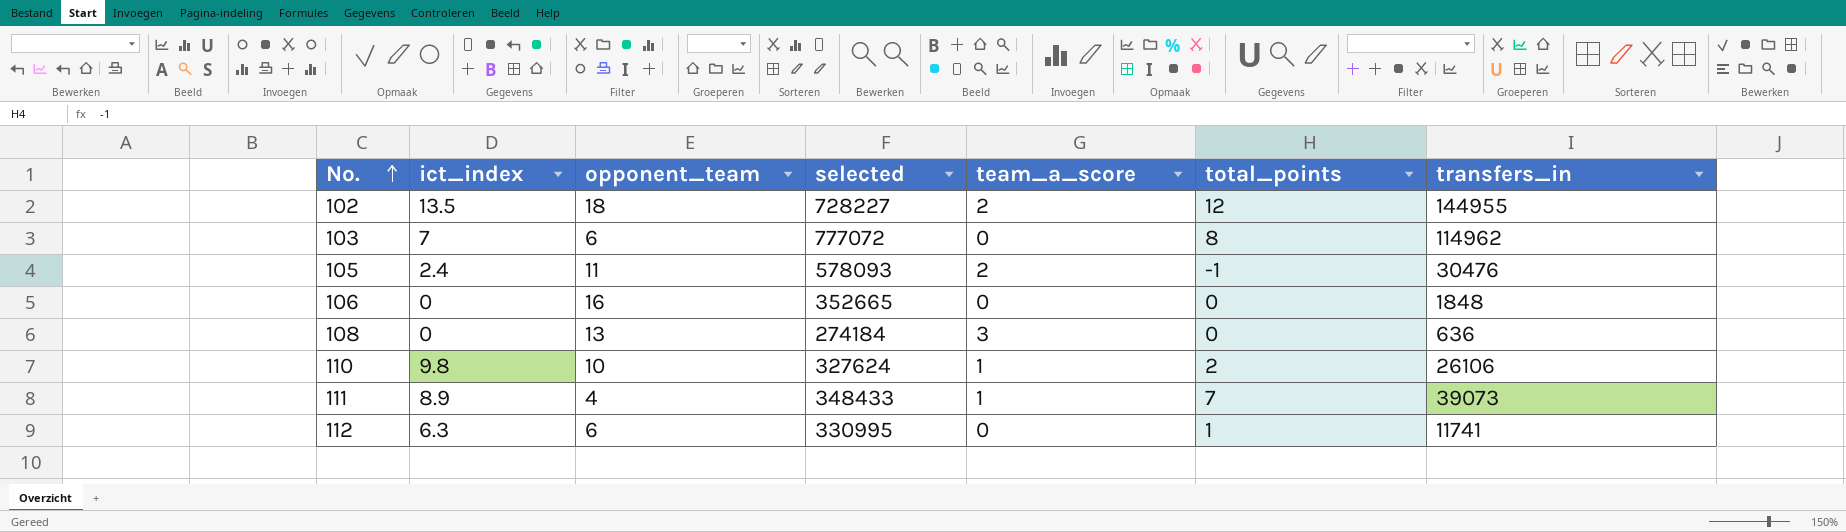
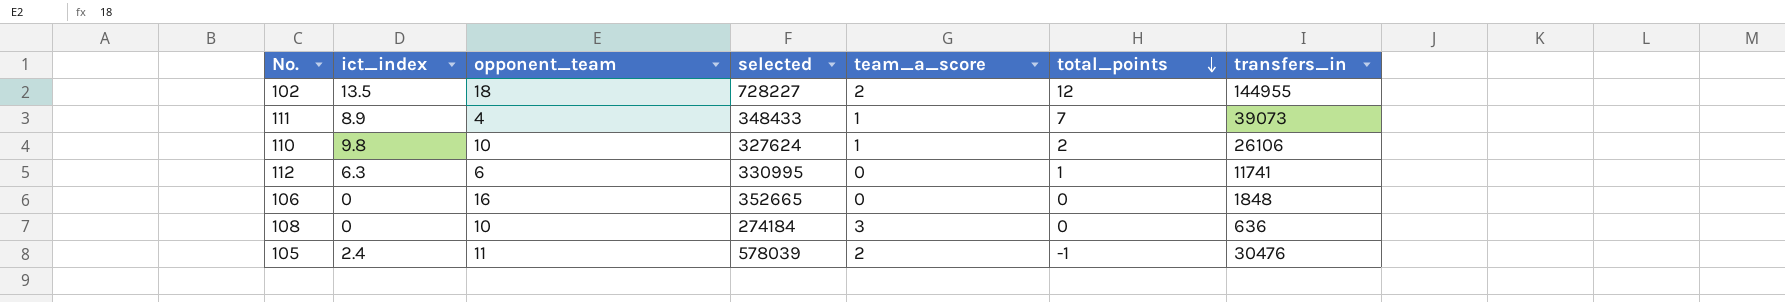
row order: No. ascending -> total_points descending
row 103: 7 | 6 | 777072 | 0 | 8 | 114962 -> none
108 | opponent_team: 13 -> 10
105 | selected: 578093 -> 578039

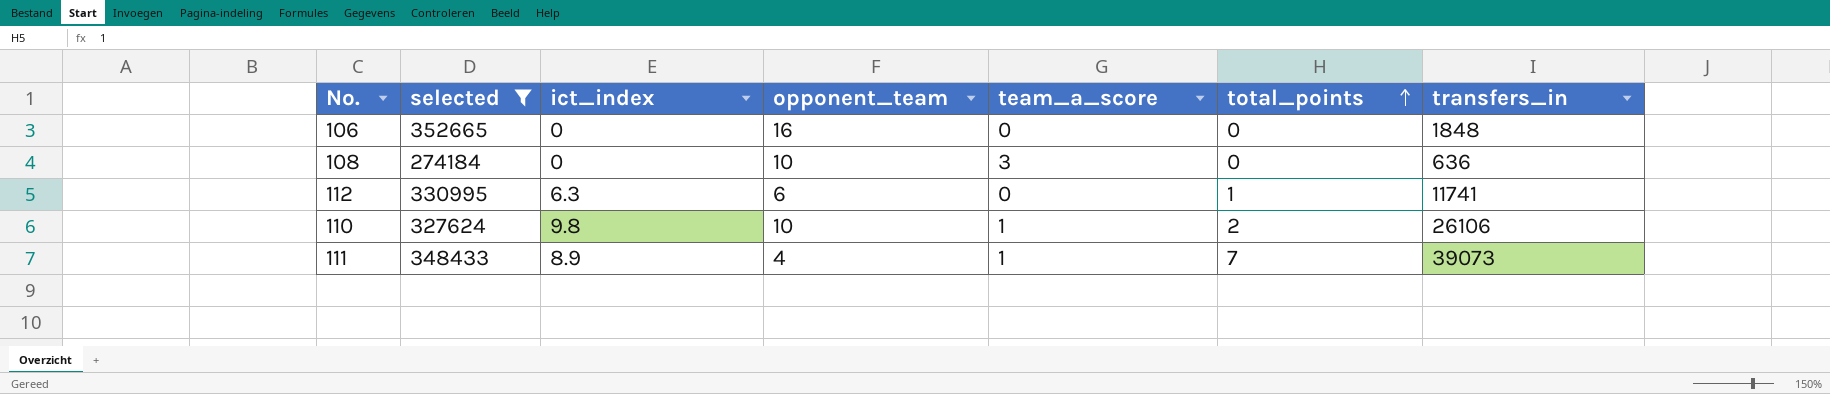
filter: none -> selected <= 352665
row order: total_points descending -> total_points ascending
column selected | position: 4 -> 2

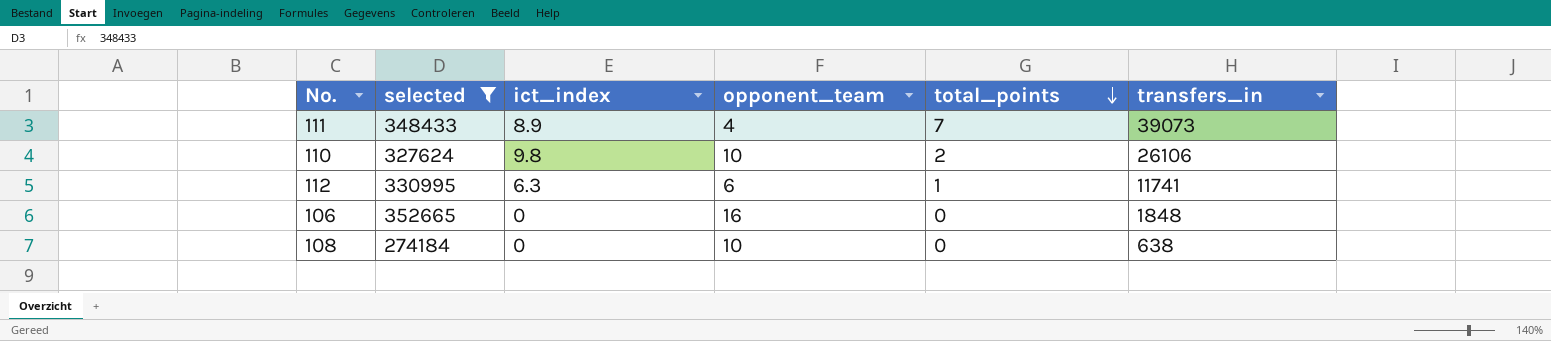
row order: total_points ascending -> total_points descending
column team_a_score | position: 5 -> none
108 | transfers_in: 636 -> 638

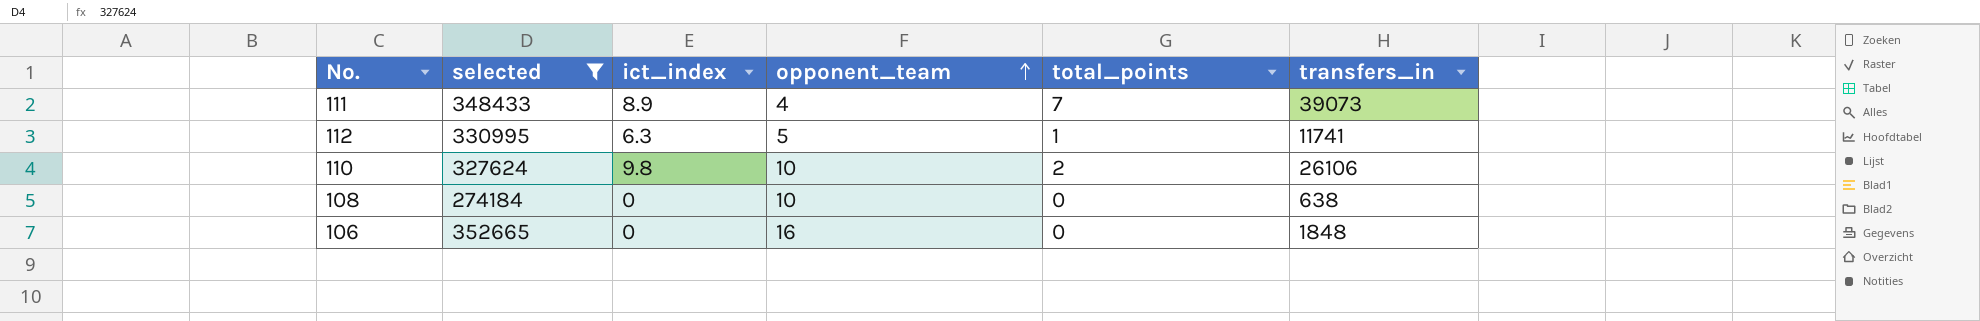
row order: total_points descending -> opponent_team ascending
112 | opponent_team: 6 -> 5

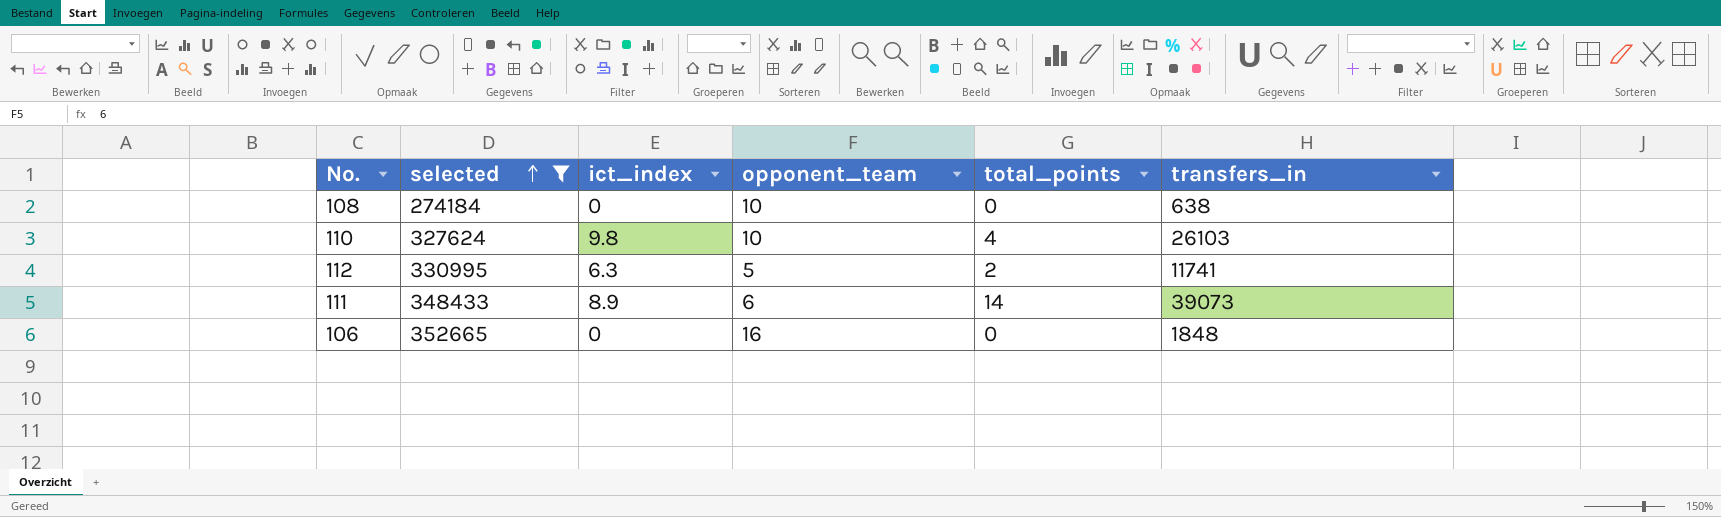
row order: opponent_team ascending -> selected ascending
110 | total_points: 2 -> 4
110 | transfers_in: 26106 -> 26103
112 | total_points: 1 -> 2
111 | opponent_team: 4 -> 6
111 | total_points: 7 -> 14

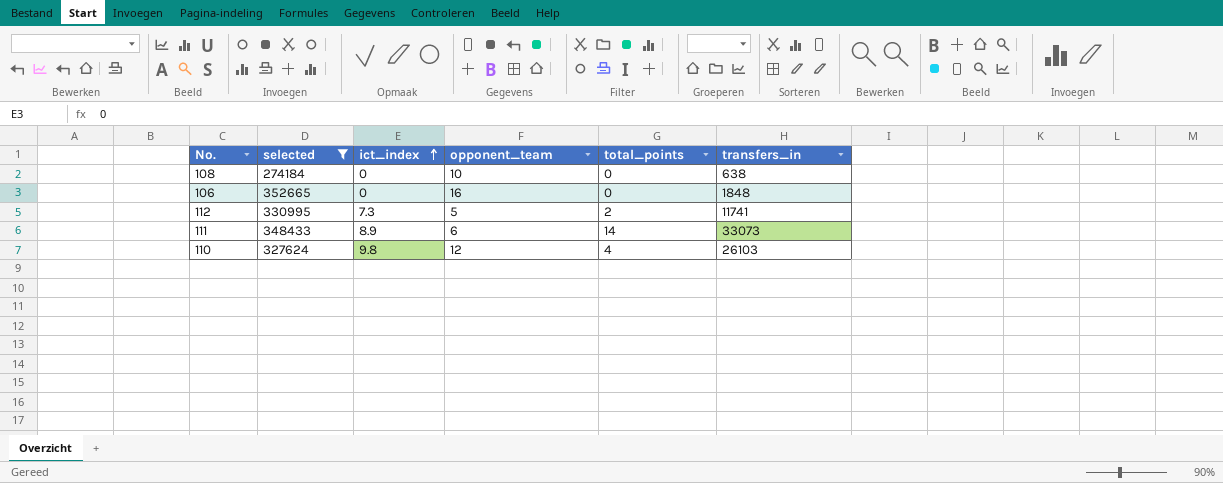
row order: selected ascending -> ict_index ascending
112 | ict_index: 6.3 -> 7.3
111 | transfers_in: 39073 -> 33073
110 | opponent_team: 10 -> 12

